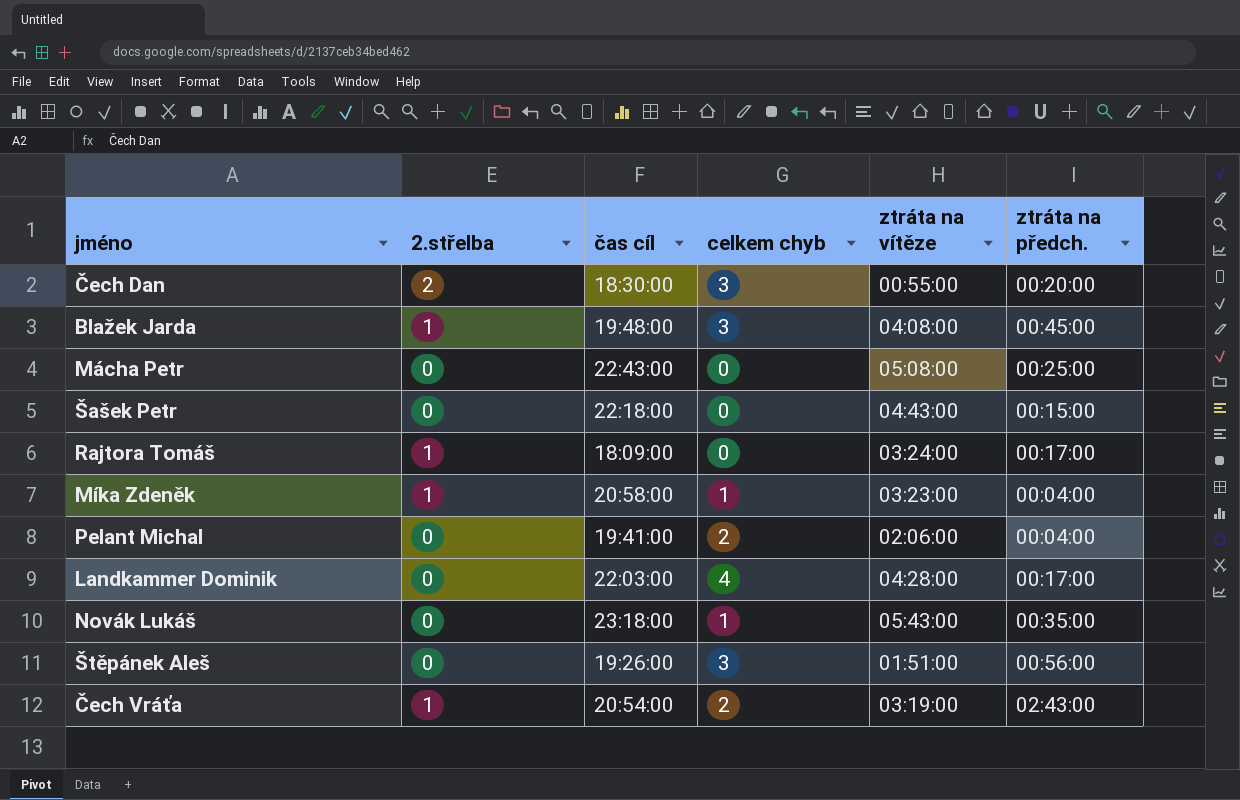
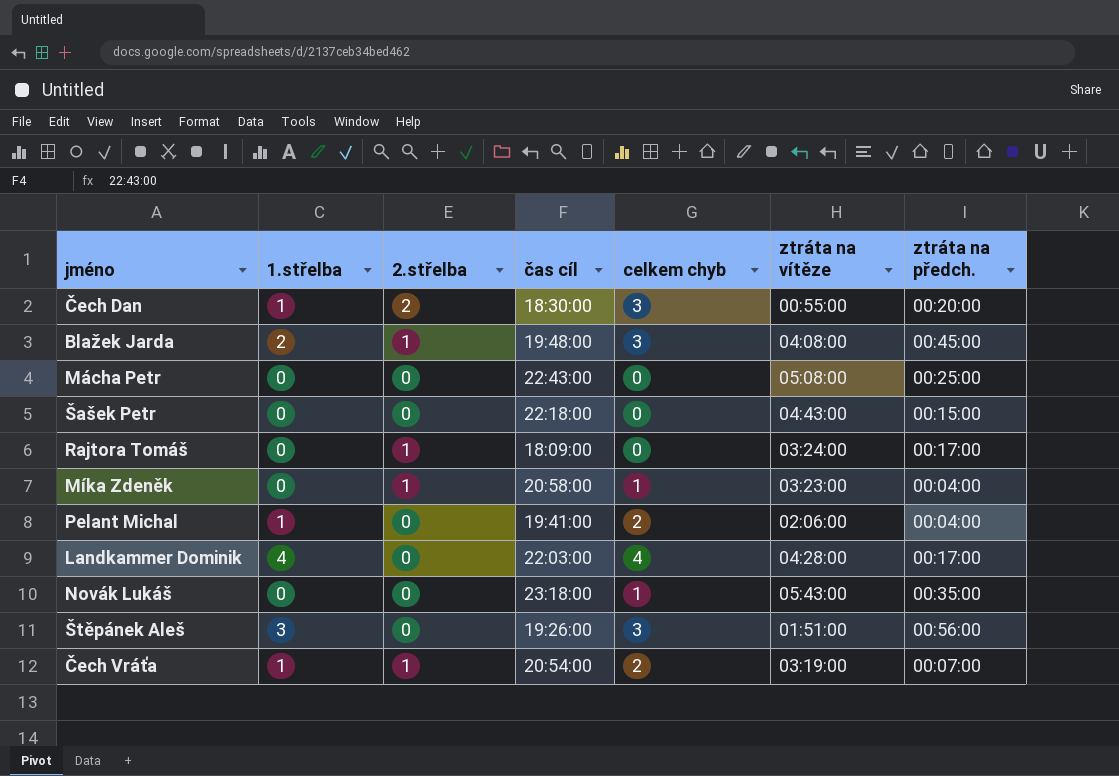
column 1.střelba | position: none -> 2
Čech Vráťa | ztráta na předch.: 02:43:00 -> 00:07:00

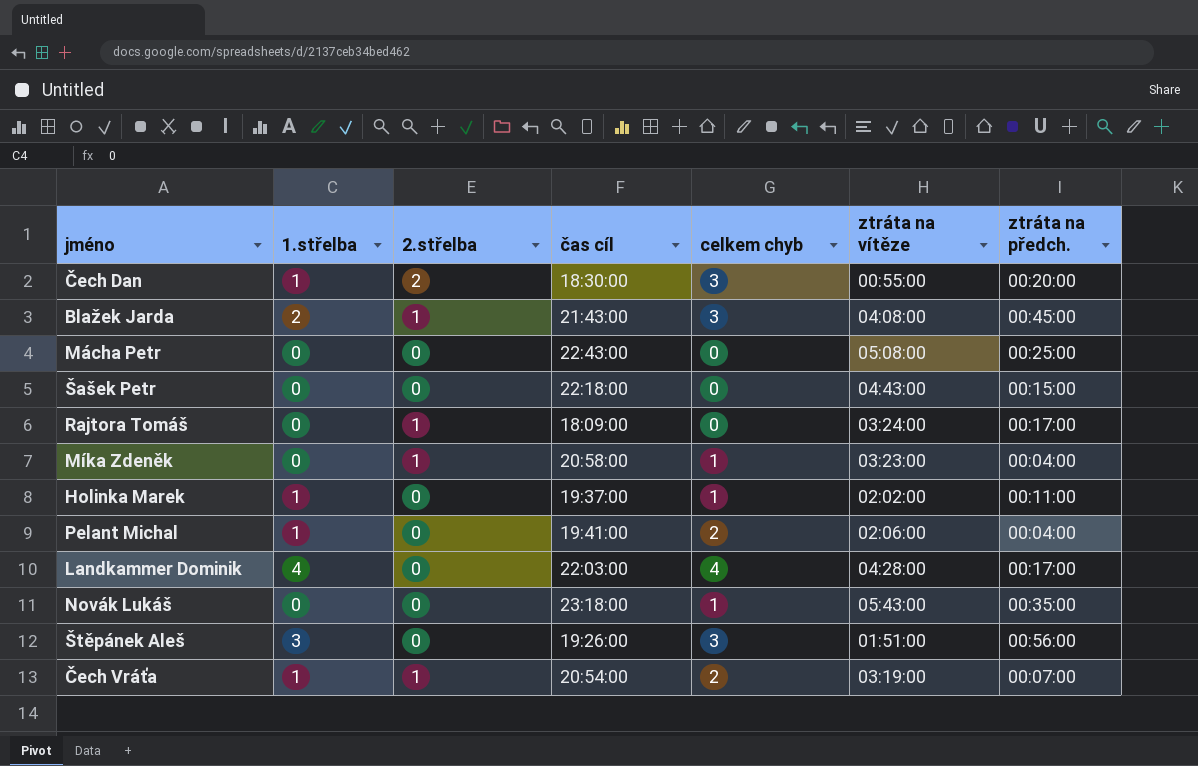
Blažek Jarda | čas cíl: 19:48:00 -> 21:43:00
row Holinka Marek: none -> 1 | 0 | 19:37:00 | 1 | 02:02:00 | 00:11:00

